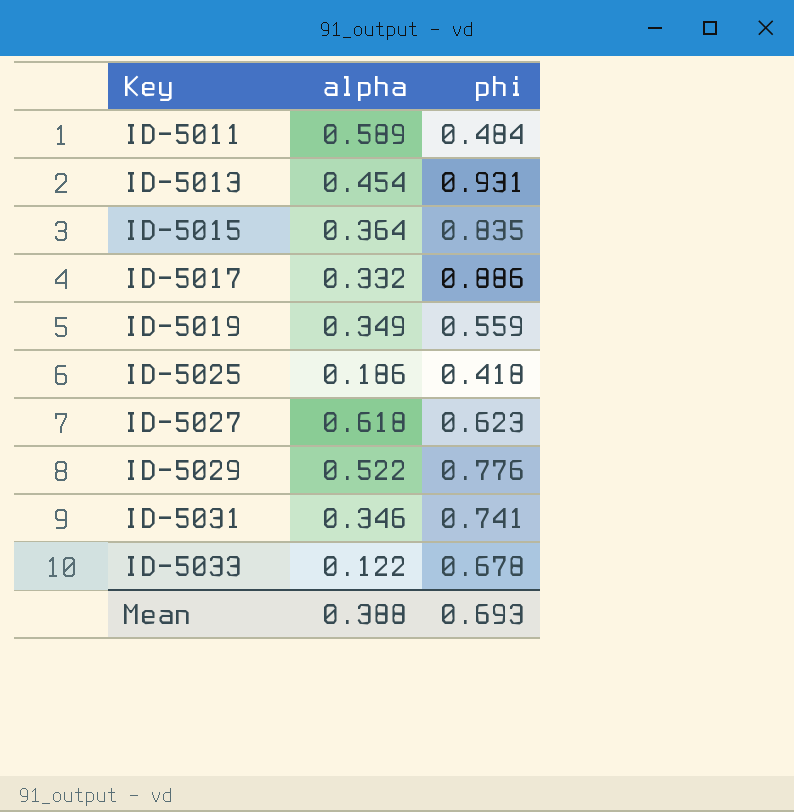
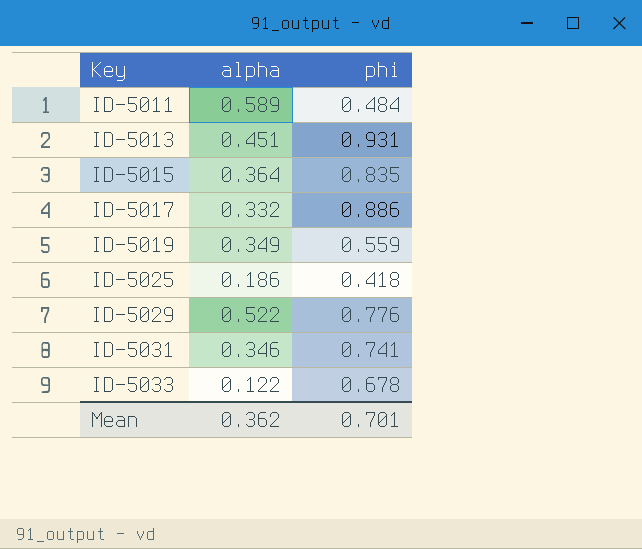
row ID-5027: 0.618 | 0.623 -> none
ID-5013 | alpha: 0.454 -> 0.451
Mean | alpha: 0.388 -> 0.362
Mean | phi: 0.693 -> 0.701

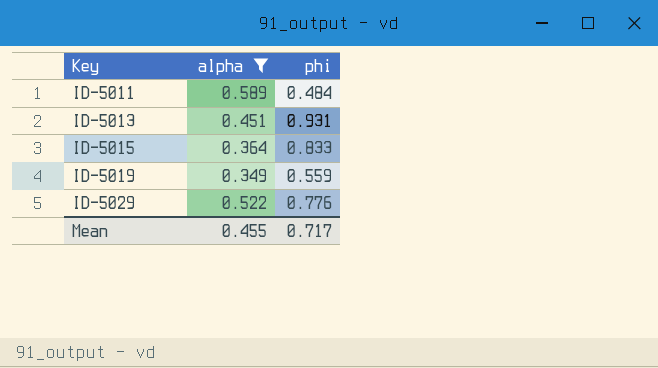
filter: none -> alpha >= 0.349
ID-5015 | phi: 0.835 -> 0.833
Mean | alpha: 0.362 -> 0.455
Mean | phi: 0.701 -> 0.717

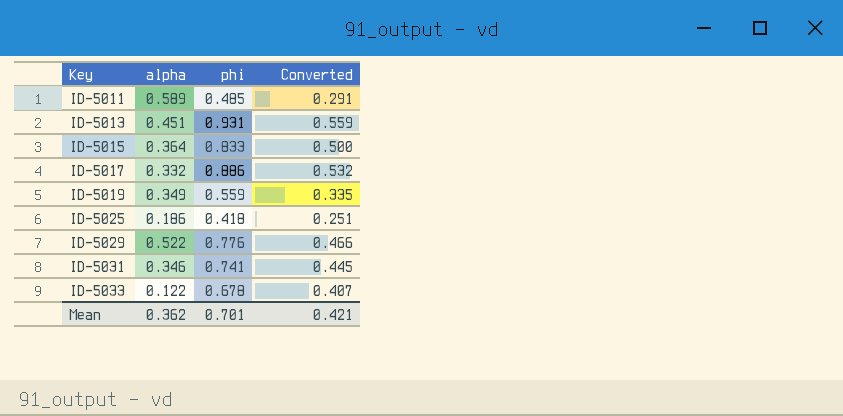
filter: alpha >= 0.349 -> none
column Converted | formula: none -> [phi] * 0.6
ID-5011 | phi: 0.484 -> 0.485
Mean | alpha: 0.455 -> 0.362
Mean | phi: 0.717 -> 0.701

